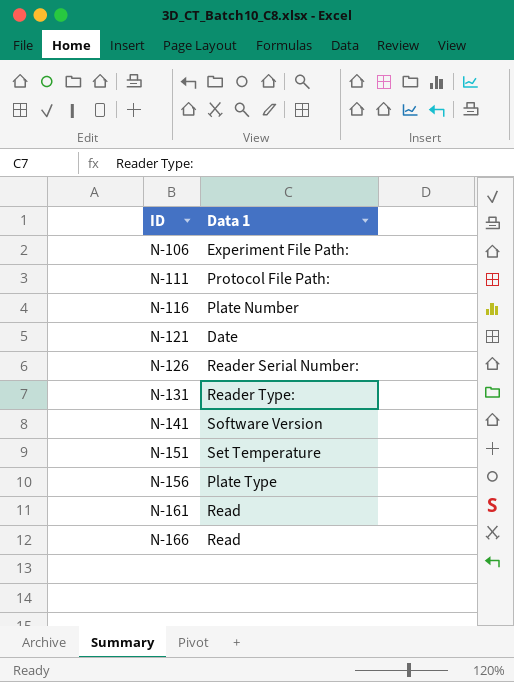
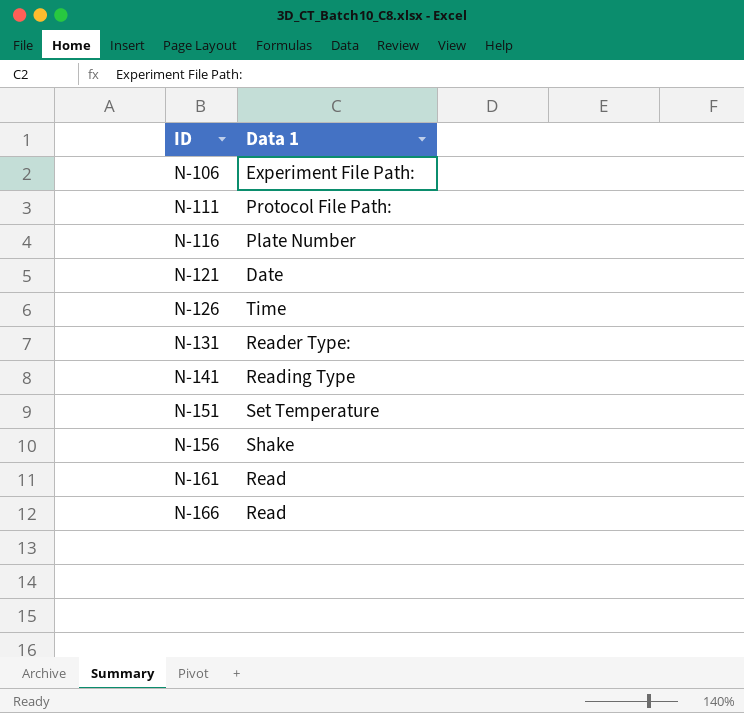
N-126 | Data 1: Reader Serial Number: -> Time
N-141 | Data 1: Software Version -> Reading Type
N-156 | Data 1: Plate Type -> Shake

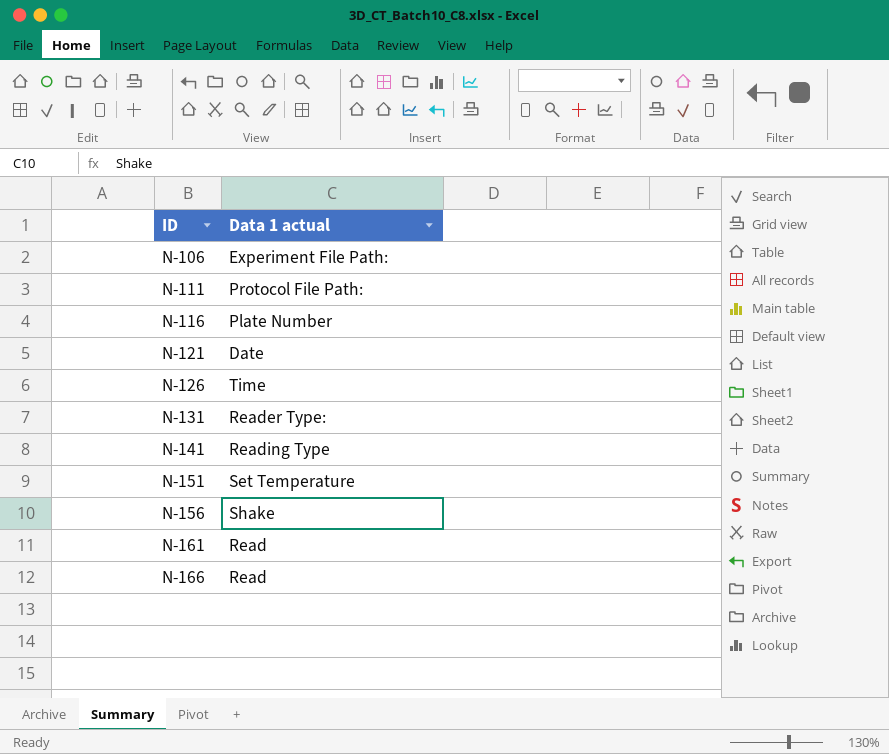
column name: Data 1 -> Data 1 actual

